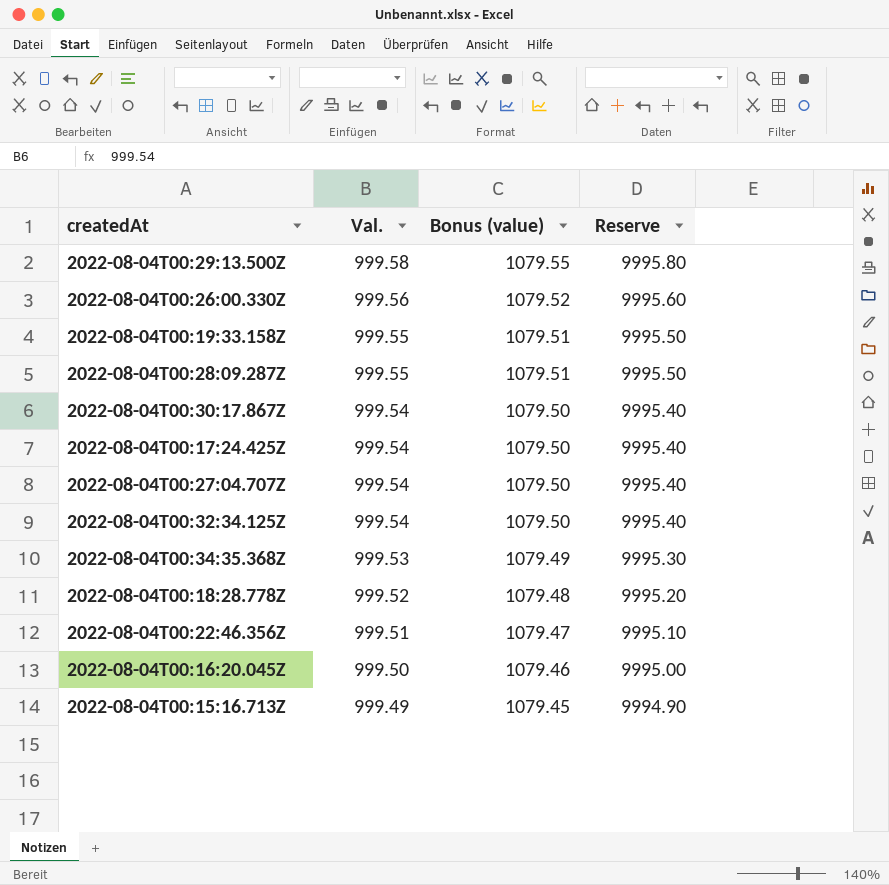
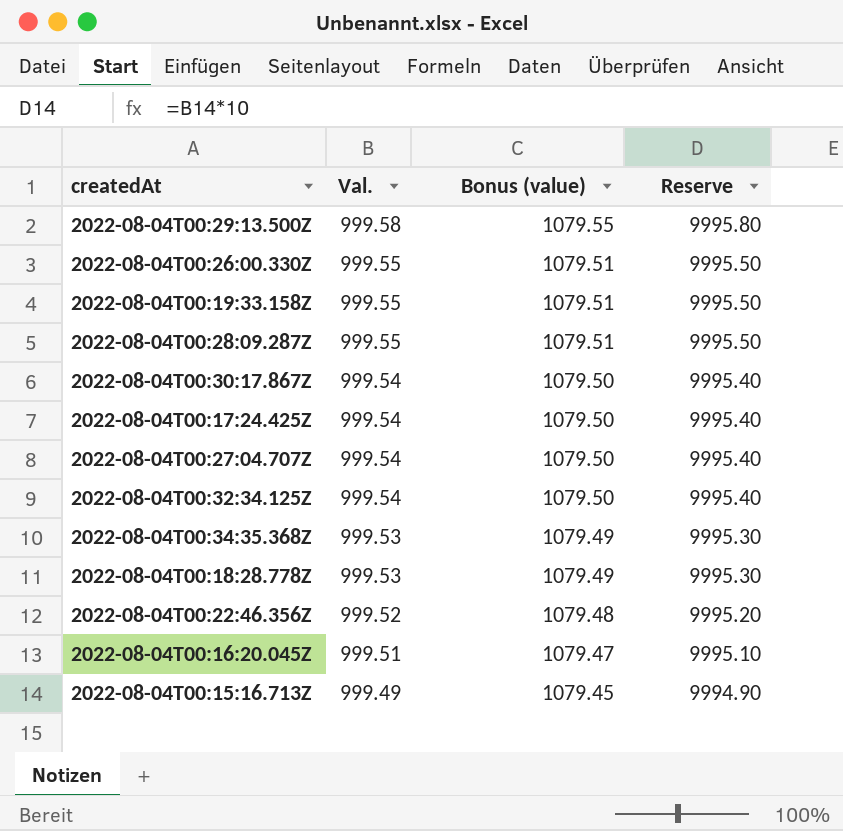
2022-08-04T00:26:00.330Z | Val.: 999.56 -> 999.55
2022-08-04T00:26:00.330Z | Bonus (value): 1079.52 -> 1079.51
2022-08-04T00:26:00.330Z | Reserve: 9995.60 -> 9995.50
2022-08-04T00:18:28.778Z | Val.: 999.52 -> 999.53
2022-08-04T00:18:28.778Z | Bonus (value): 1079.48 -> 1079.49
2022-08-04T00:18:28.778Z | Reserve: 9995.20 -> 9995.30
2022-08-04T00:22:46.356Z | Val.: 999.51 -> 999.52
2022-08-04T00:22:46.356Z | Bonus (value): 1079.47 -> 1079.48
2022-08-04T00:22:46.356Z | Reserve: 9995.10 -> 9995.20
2022-08-04T00:16:20.045Z | Val.: 999.50 -> 999.51
2022-08-04T00:16:20.045Z | Bonus (value): 1079.46 -> 1079.47
2022-08-04T00:16:20.045Z | Reserve: 9995.00 -> 9995.10

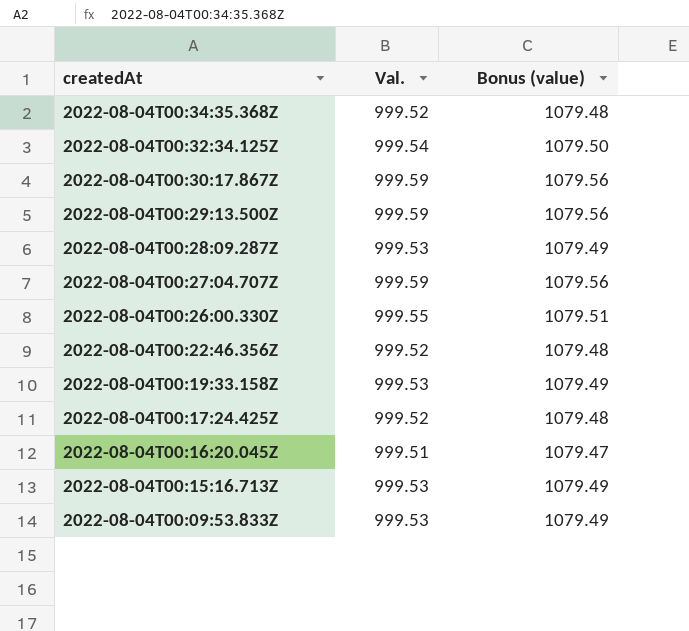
row order: Val. descending -> createdAt descending
column Reserve | formula: [Val.] * 10 -> none
row 2022-08-04T00:18:28.778Z: 999.53 | 1079.49 | 9995.30 -> none
2022-08-04T00:34:35.368Z | Val.: 999.53 -> 999.52
2022-08-04T00:34:35.368Z | Bonus (value): 1079.49 -> 1079.48
2022-08-04T00:30:17.867Z | Val.: 999.54 -> 999.59
2022-08-04T00:30:17.867Z | Bonus (value): 1079.50 -> 1079.56
2022-08-04T00:29:13.500Z | Val.: 999.58 -> 999.59
2022-08-04T00:29:13.500Z | Bonus (value): 1079.55 -> 1079.56
2022-08-04T00:28:09.287Z | Val.: 999.55 -> 999.53
2022-08-04T00:28:09.287Z | Bonus (value): 1079.51 -> 1079.49
2022-08-04T00:27:04.707Z | Val.: 999.54 -> 999.59
2022-08-04T00:27:04.707Z | Bonus (value): 1079.50 -> 1079.56
2022-08-04T00:19:33.158Z | Val.: 999.55 -> 999.53
2022-08-04T00:19:33.158Z | Bonus (value): 1079.51 -> 1079.49
2022-08-04T00:17:24.425Z | Val.: 999.54 -> 999.52
2022-08-04T00:17:24.425Z | Bonus (value): 1079.50 -> 1079.48
2022-08-04T00:15:16.713Z | Val.: 999.49 -> 999.53
2022-08-04T00:15:16.713Z | Bonus (value): 1079.45 -> 1079.49
row 2022-08-04T00:09:53.833Z: none -> 999.53 | 1079.49

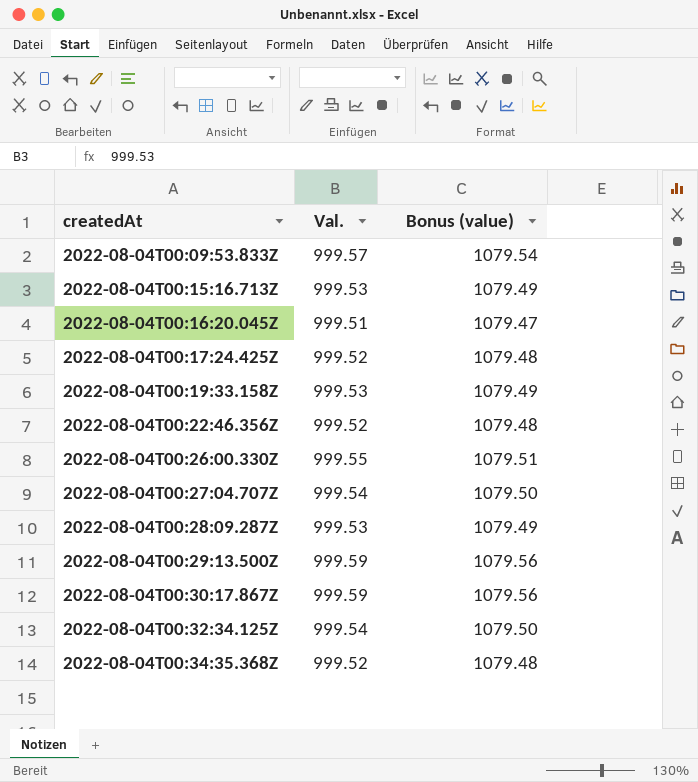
row order: createdAt descending -> createdAt ascending
2022-08-04T00:09:53.833Z | Val.: 999.53 -> 999.57
2022-08-04T00:09:53.833Z | Bonus (value): 1079.49 -> 1079.54
2022-08-04T00:27:04.707Z | Val.: 999.59 -> 999.54
2022-08-04T00:27:04.707Z | Bonus (value): 1079.56 -> 1079.50

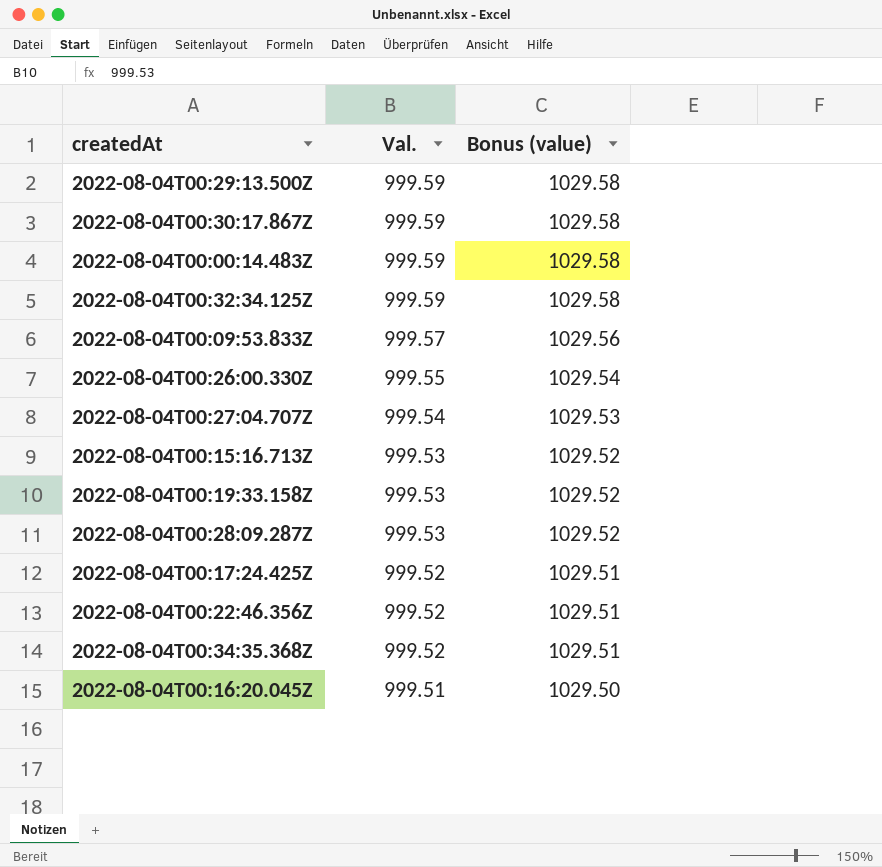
row order: createdAt ascending -> Val. descending
column Bonus (value) | formula: [Val.] * 1.08 -> [Val.] * 1.03
row 2022-08-04T00:00:14.483Z: none -> 999.59 | 1029.58
2022-08-04T00:32:34.125Z | Val.: 999.54 -> 999.59

